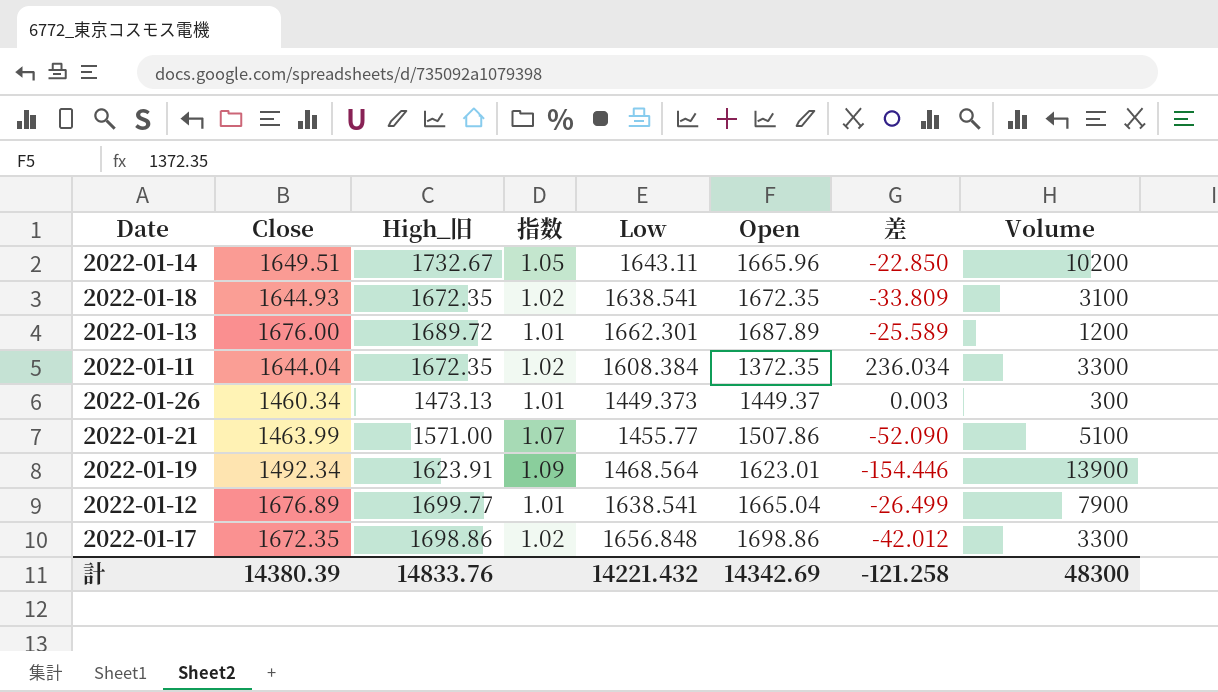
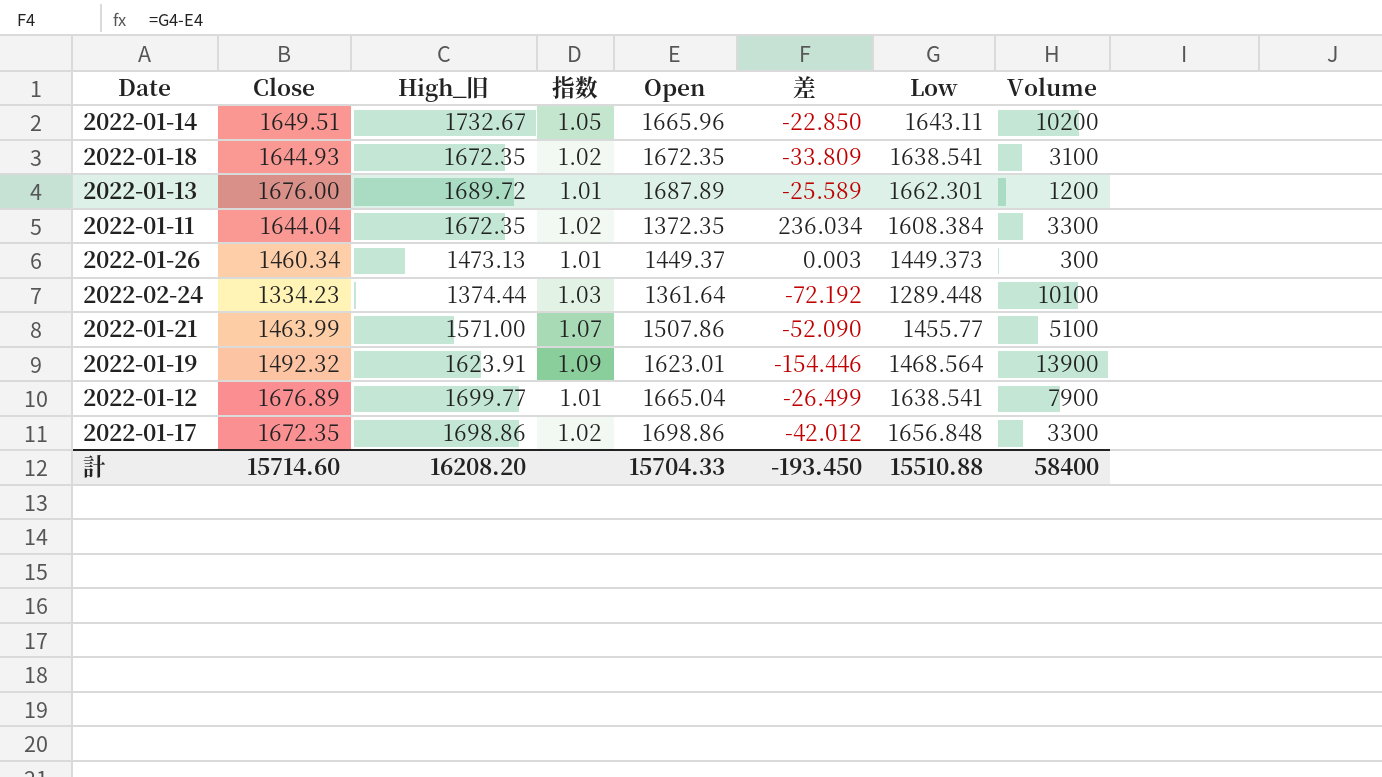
column Low | position: 5 -> 7
row 2022-02-24: none -> 1334.23 | 1374.44 | 1.03 | 1361.64 | -72.192 | 1289.448 | 10100
2022-01-19 | Close: 1492.34 -> 1492.32
計 | Close: 14380.39 -> 15714.60
計 | High_旧: 14833.76 -> 16208.20
計 | Open: 14342.69 -> 15704.33
計 | 差: -121.258 -> -193.450
計 | Low: 14221.432 -> 15510.88
計 | Volume: 48300 -> 58400

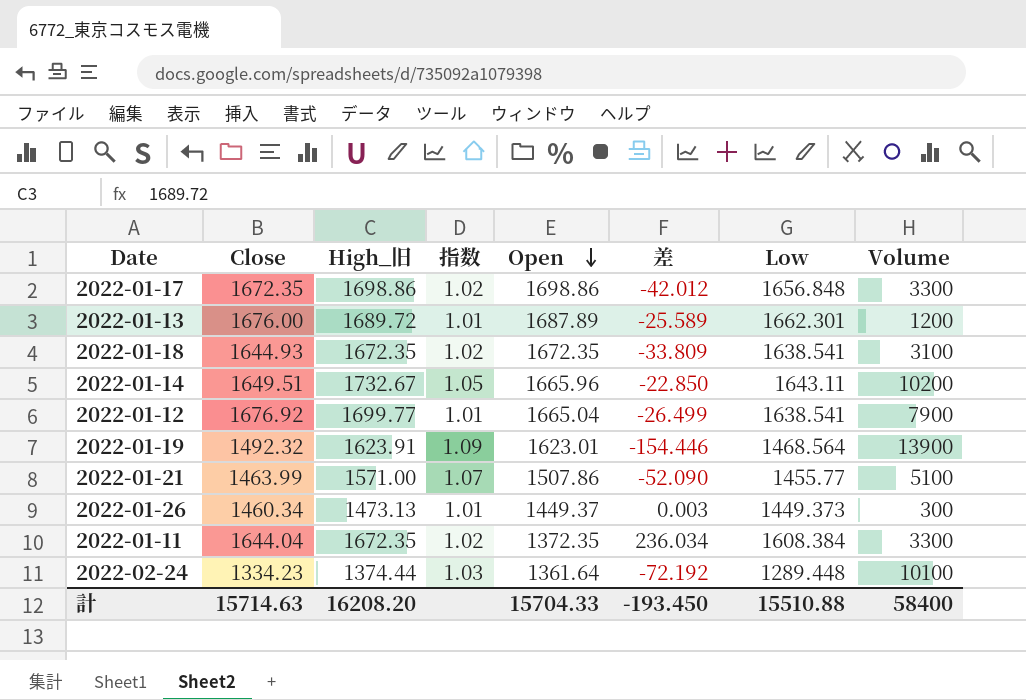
row order: none -> Open descending
2022-01-12 | Close: 1676.89 -> 1676.92
計 | Close: 15714.60 -> 15714.63

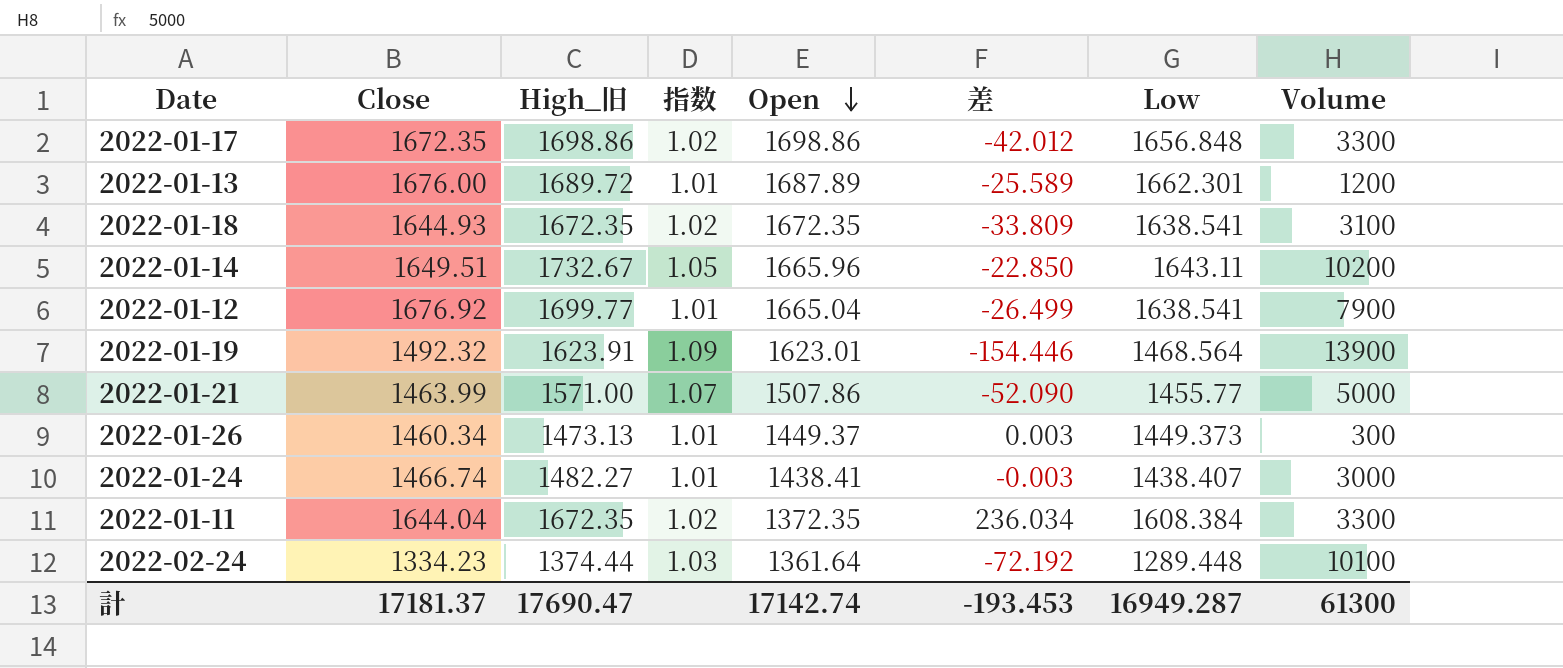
2022-01-21 | Volume: 5100 -> 5000
row 2022-01-24: none -> 1466.74 | 1482.27 | 1.01 | 1438.41 | -0.003 | 1438.407 | 3000
計 | Close: 15714.63 -> 17181.37
計 | High_旧: 16208.20 -> 17690.47
計 | Open: 15704.33 -> 17142.74
計 | 差: -193.450 -> -193.453
計 | Low: 15510.88 -> 16949.287
計 | Volume: 58400 -> 61300

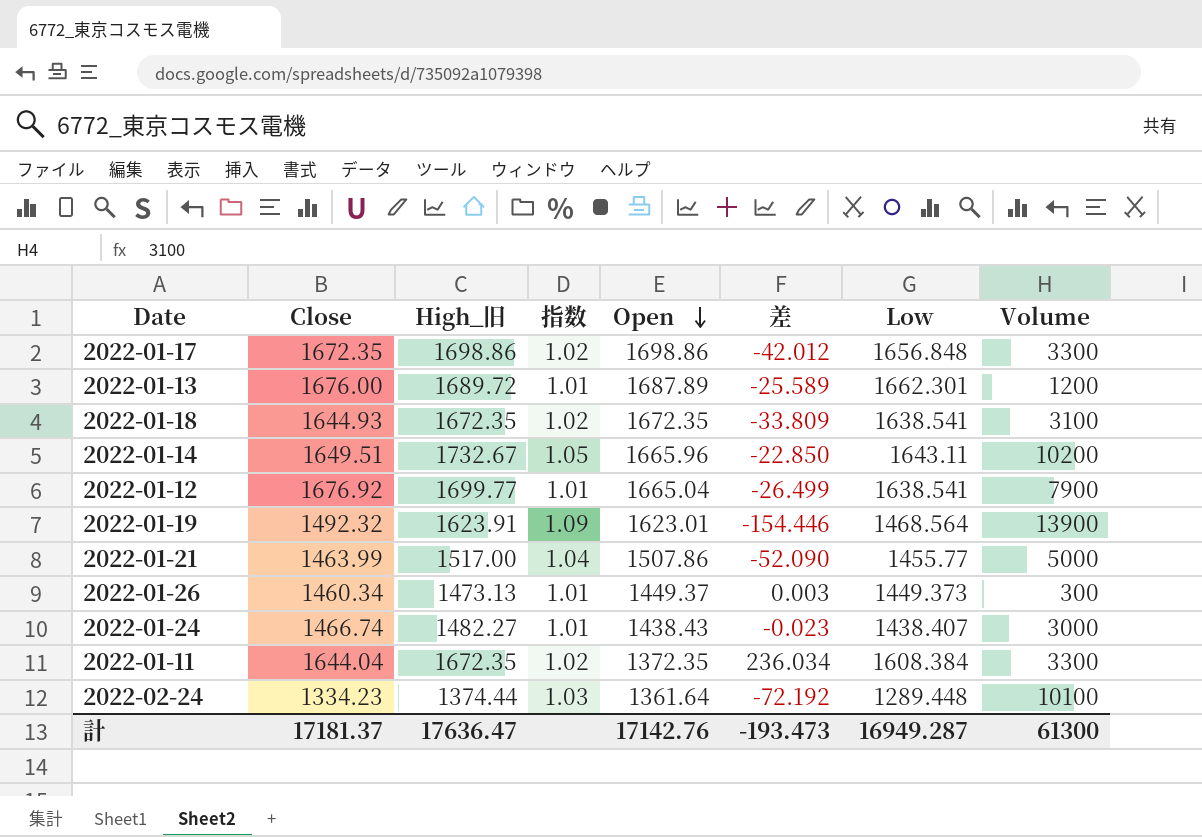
2022-01-21 | High_旧: 1571.00 -> 1517.00
2022-01-21 | 指数: 1.07 -> 1.04
2022-01-24 | Open: 1438.41 -> 1438.43
2022-01-24 | 差: -0.003 -> -0.023
計 | High_旧: 17690.47 -> 17636.47
計 | Open: 17142.74 -> 17142.76
計 | 差: -193.453 -> -193.473

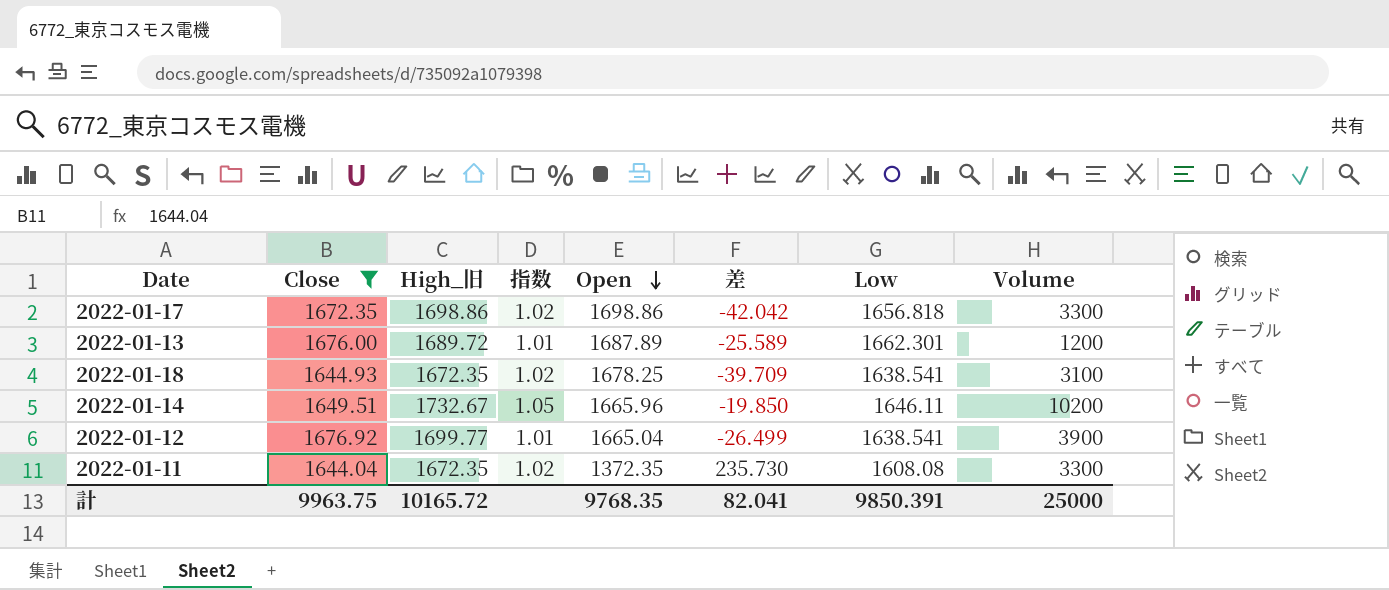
filter: none -> Close >= 1644.04
2022-01-17 | 差: -42.012 -> -42.042
2022-01-17 | Low: 1656.848 -> 1656.818
2022-01-18 | Open: 1672.35 -> 1678.25
2022-01-18 | 差: -33.809 -> -39.709
2022-01-14 | 差: -22.850 -> -19.850
2022-01-14 | Low: 1643.11 -> 1646.11
2022-01-12 | Volume: 7900 -> 3900
2022-01-11 | 差: 236.034 -> 235.730
2022-01-11 | Low: 1608.384 -> 1608.08
計 | Close: 17181.37 -> 9963.75
計 | High_旧: 17636.47 -> 10165.72
計 | Open: 17142.76 -> 9768.35
計 | 差: -193.473 -> 82.041
計 | Low: 16949.287 -> 9850.391
計 | Volume: 61300 -> 25000

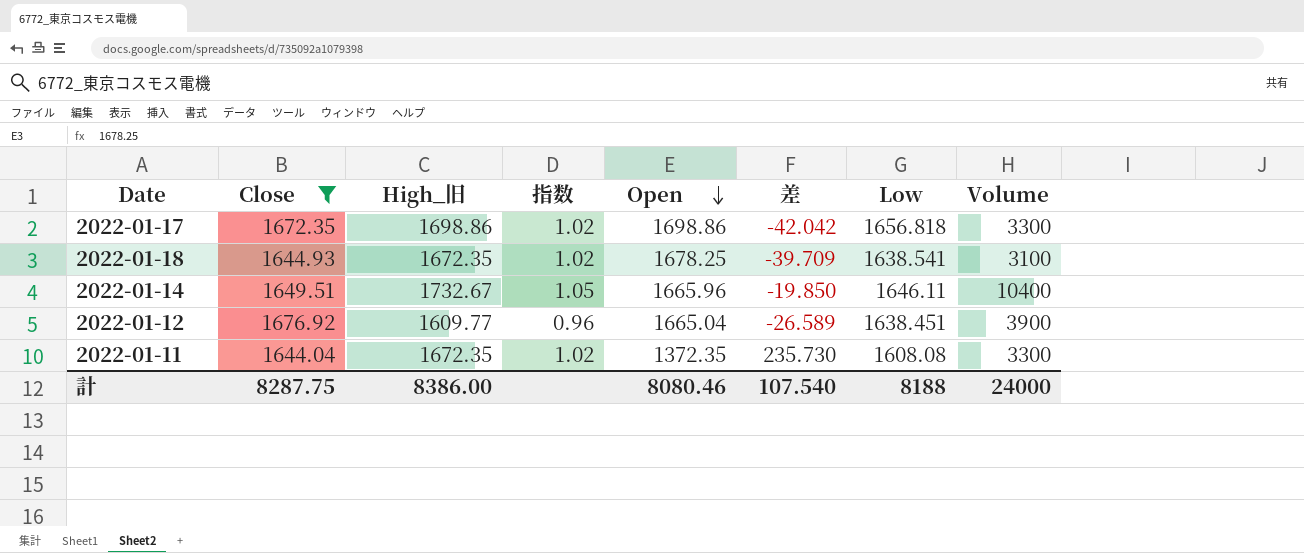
row 2022-01-13: 1676.00 | 1689.72 | 1.01 | 1687.89 | -25.589 | 1662.301 | 1200 -> none
2022-01-14 | Volume: 10200 -> 10400
2022-01-12 | High_旧: 1699.77 -> 1609.77
2022-01-12 | 指数: 1.01 -> 0.96
2022-01-12 | 差: -26.499 -> -26.589
2022-01-12 | Low: 1638.541 -> 1638.451
計 | Close: 9963.75 -> 8287.75
計 | High_旧: 10165.72 -> 8386.00
計 | Open: 9768.35 -> 8080.46
計 | 差: 82.041 -> 107.540
計 | Low: 9850.391 -> 8188
計 | Volume: 25000 -> 24000

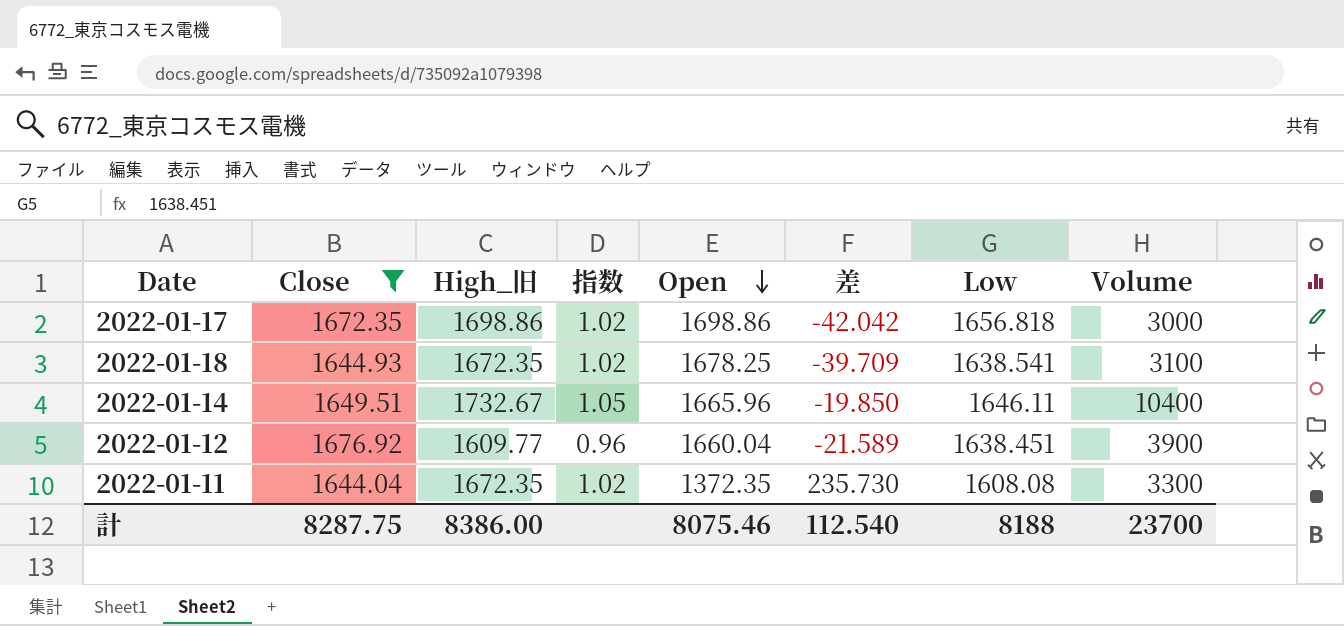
2022-01-17 | Volume: 3300 -> 3000
2022-01-12 | Open: 1665.04 -> 1660.04
2022-01-12 | 差: -26.589 -> -21.589
計 | Open: 8080.46 -> 8075.46
計 | 差: 107.540 -> 112.540
計 | Volume: 24000 -> 23700

